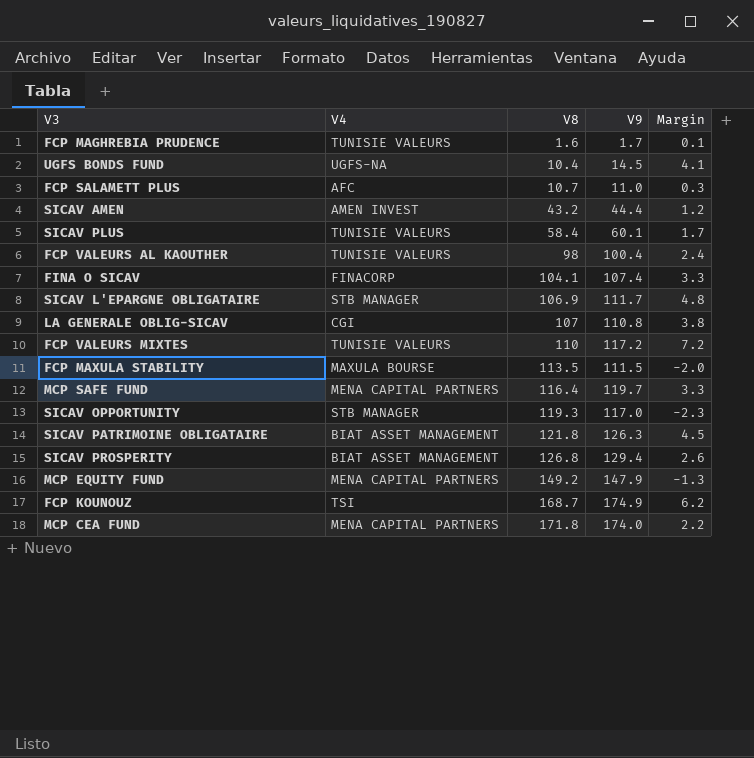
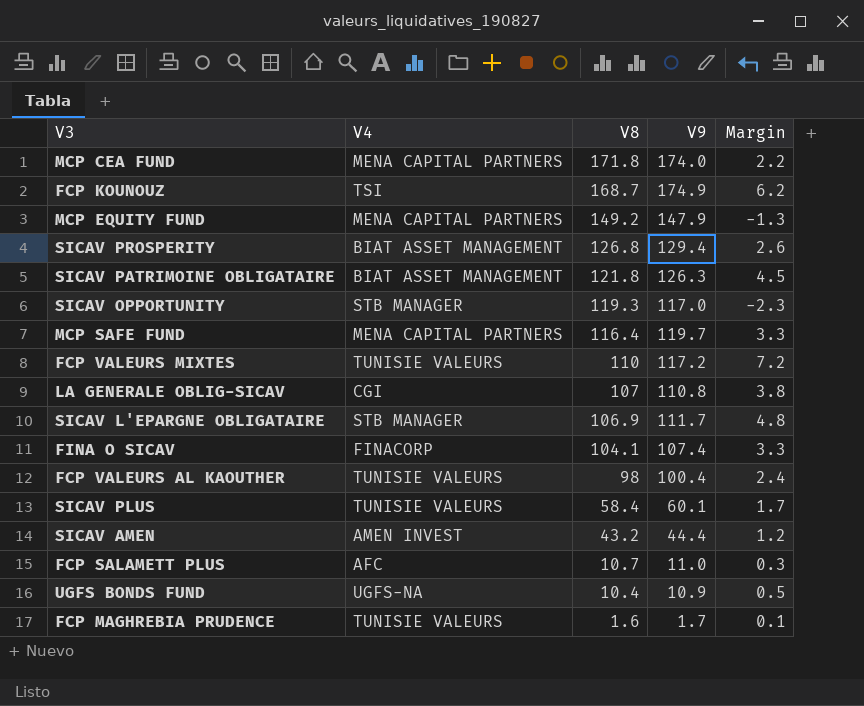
row order: V8 ascending -> V8 descending
row FCP MAXULA STABILITY: MAXULA BOURSE | 113.5 | 111.5 | -2.0 -> none
UGFS BONDS FUND | V9: 14.5 -> 10.9
UGFS BONDS FUND | Margin: 4.1 -> 0.5

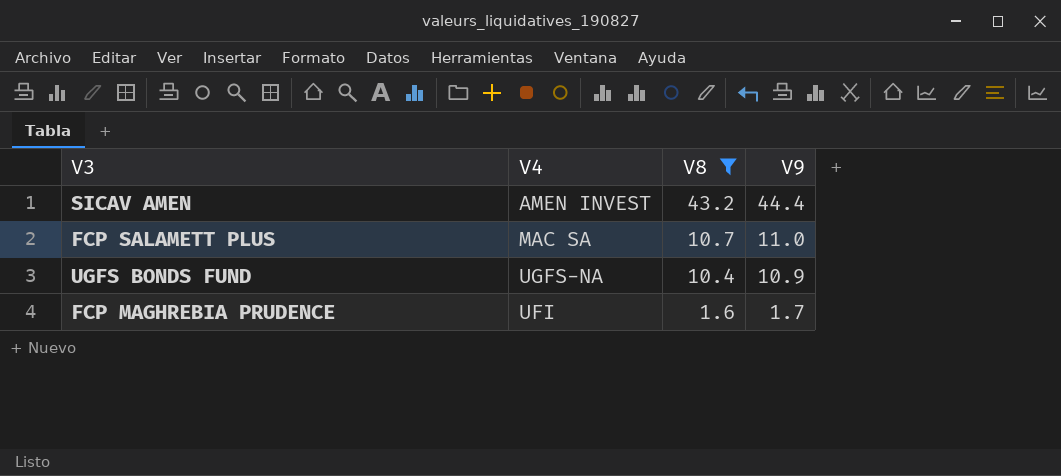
filter: none -> V8 <= 43.2
column Margin | formula: [V9] - [V8] -> none
FCP SALAMETT PLUS | V4: AFC -> MAC SA
FCP MAGHREBIA PRUDENCE | V4: TUNISIE VALEURS -> UFI

